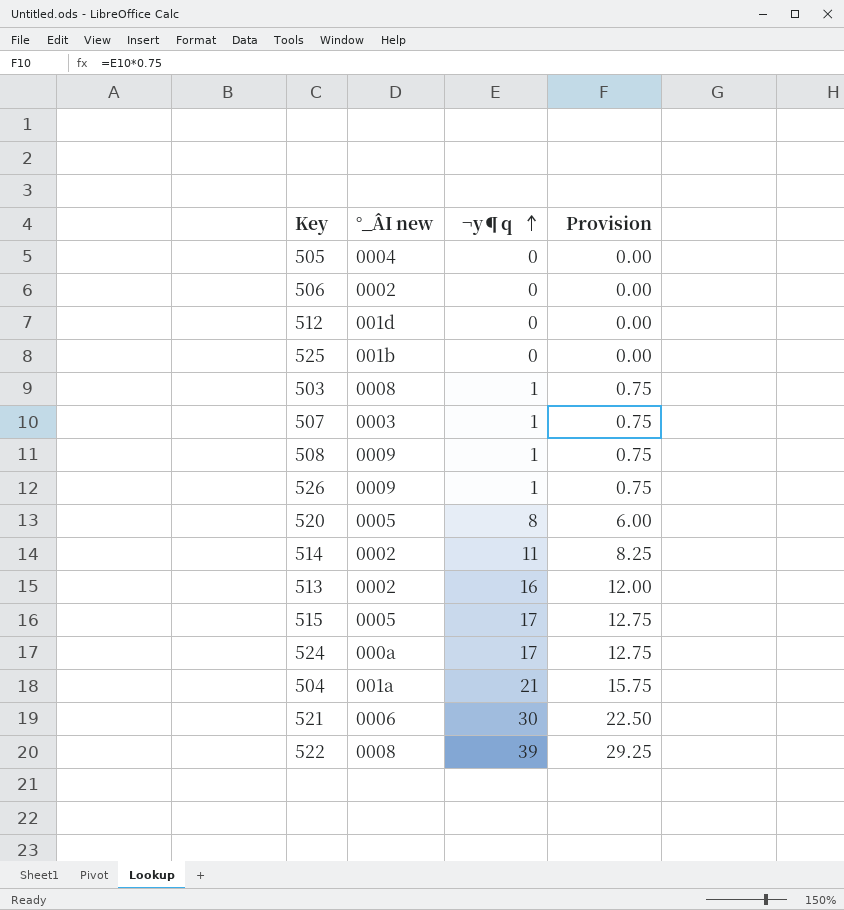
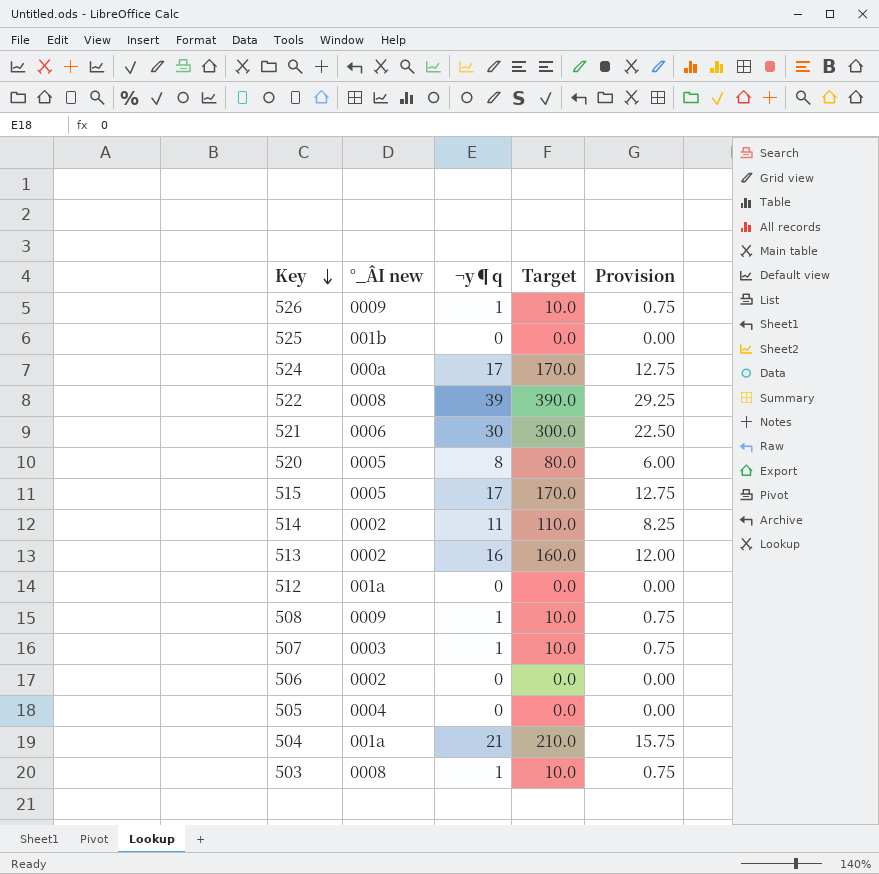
row order: ¬y¶q ascending -> Key descending
column Target | formula: none -> [¬y¶q] * 10
512 | °_ÂI new: 001d -> 001a

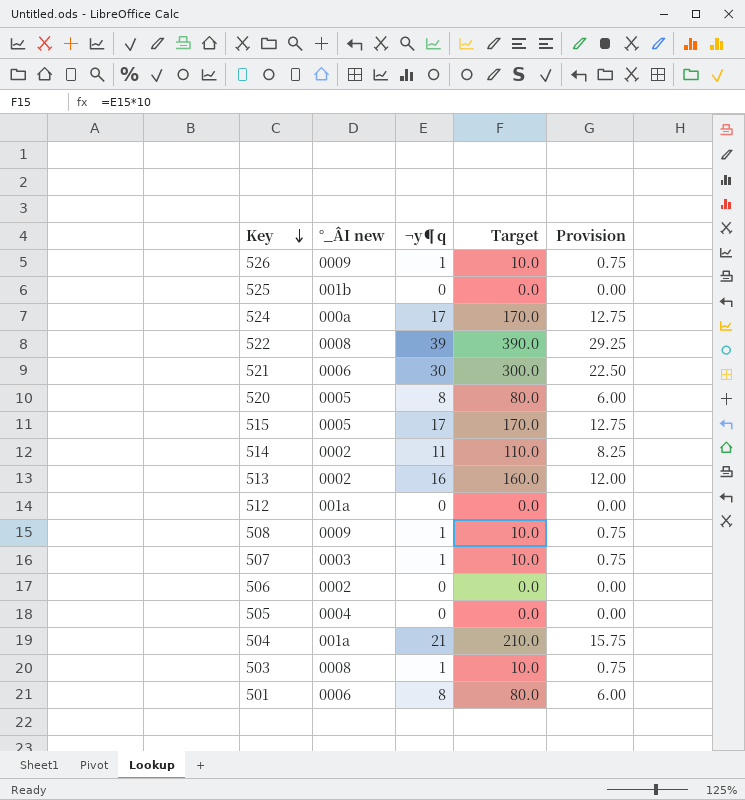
row 501: none -> 0006 | 8 | 80.0 | 6.00

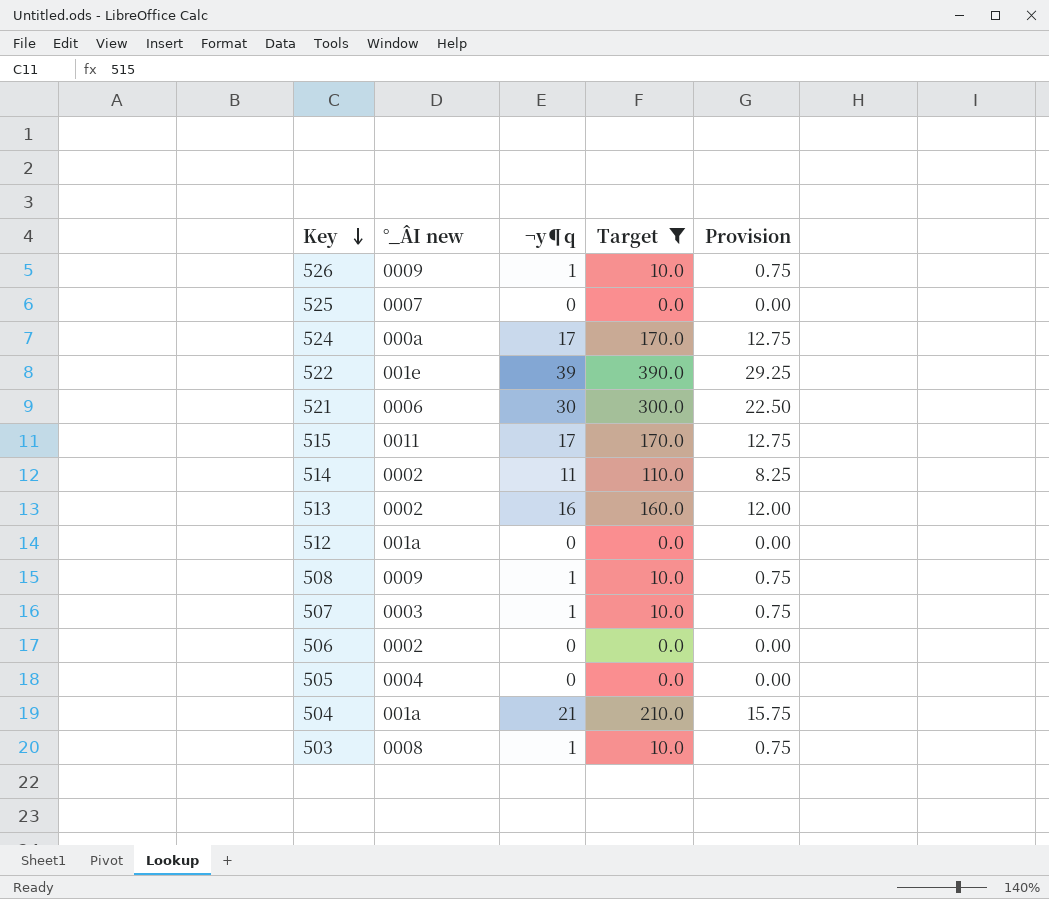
filter: none -> Target != 80.0
525 | °_ÂI new: 001b -> 0007
522 | °_ÂI new: 0008 -> 001e
515 | °_ÂI new: 0005 -> 0011

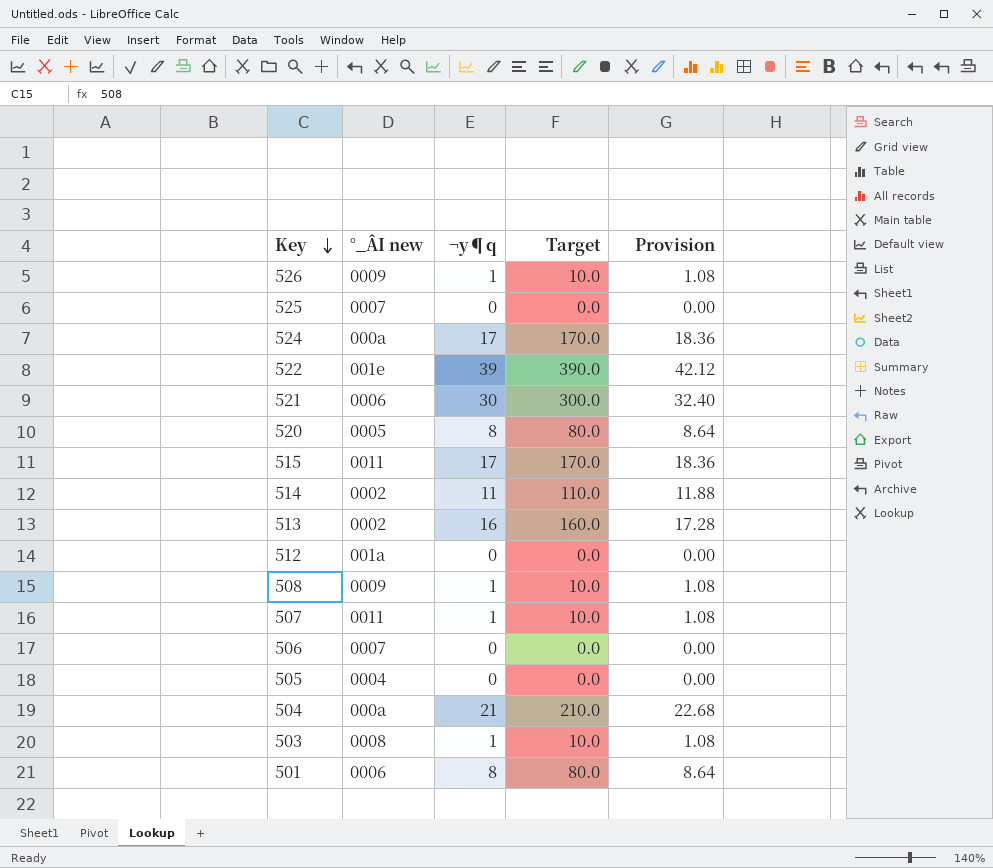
filter: Target != 80.0 -> none
column Provision | formula: [¬y¶q] * 0.75 -> [¬y¶q] * 1.08
507 | °_ÂI new: 0003 -> 0011
506 | °_ÂI new: 0002 -> 0007
504 | °_ÂI new: 001a -> 000a

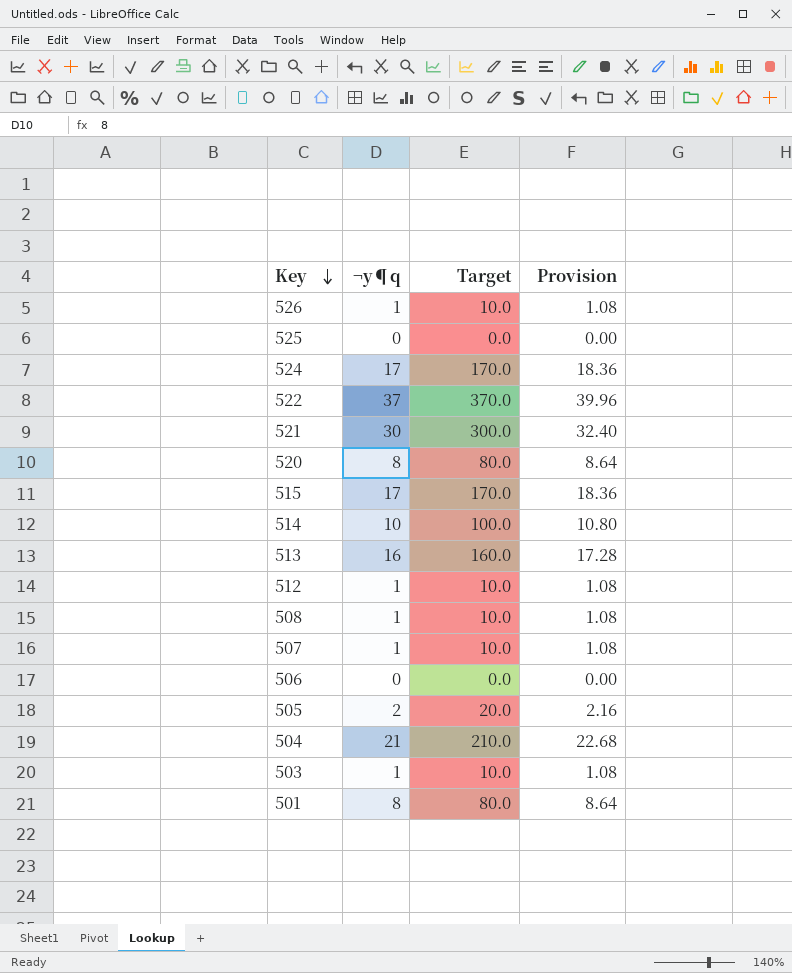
column °_ÂI new | position: 2 -> none
522 | ¬y¶q: 39 -> 37
522 | Target: 390.0 -> 370.0
522 | Provision: 42.12 -> 39.96
514 | ¬y¶q: 11 -> 10
514 | Target: 110.0 -> 100.0
514 | Provision: 11.88 -> 10.80
512 | ¬y¶q: 0 -> 1
512 | Target: 0.0 -> 10.0
512 | Provision: 0.00 -> 1.08
505 | ¬y¶q: 0 -> 2
505 | Target: 0.0 -> 20.0
505 | Provision: 0.00 -> 2.16

